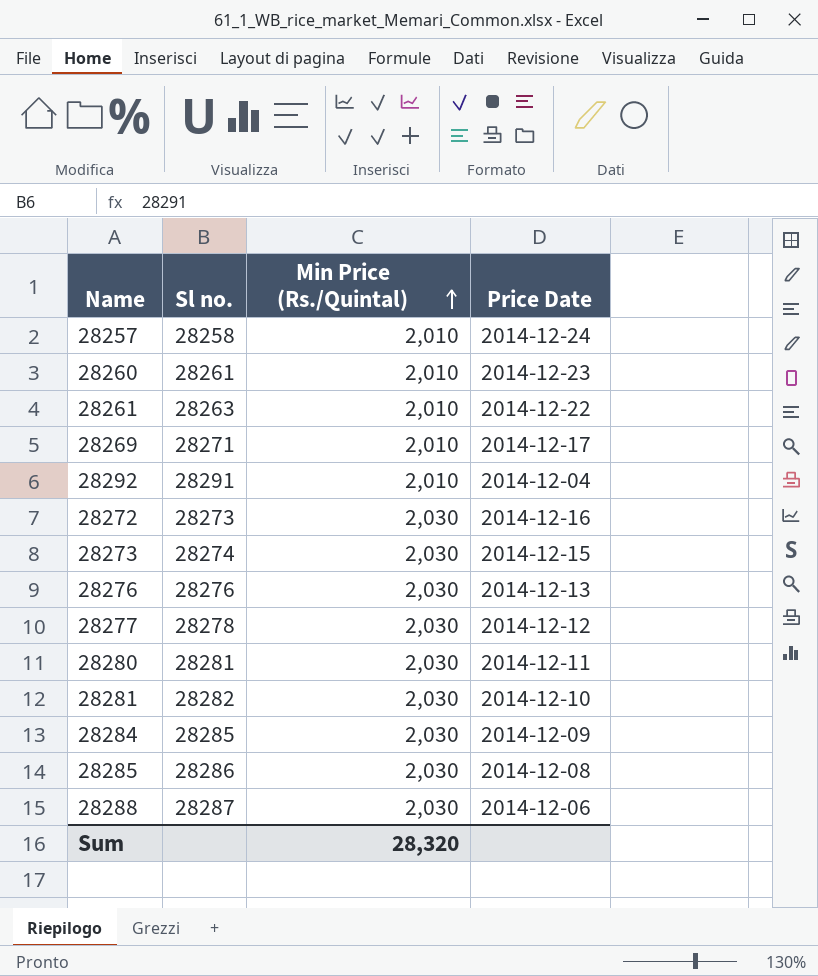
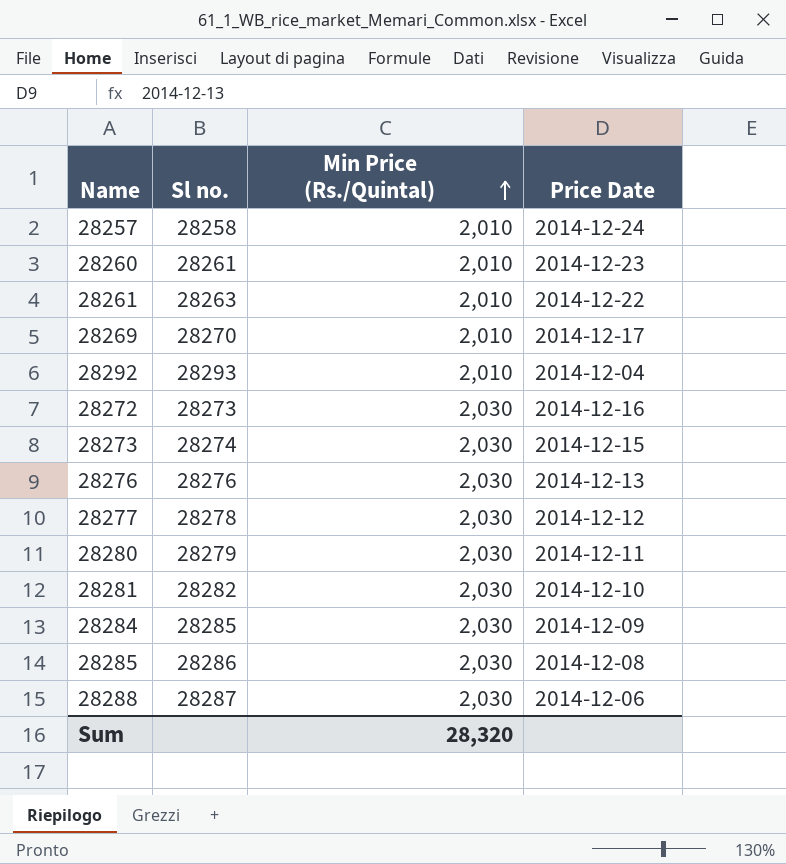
28269 | Sl no.: 28271 -> 28270
28292 | Sl no.: 28291 -> 28293
28280 | Sl no.: 28281 -> 28279

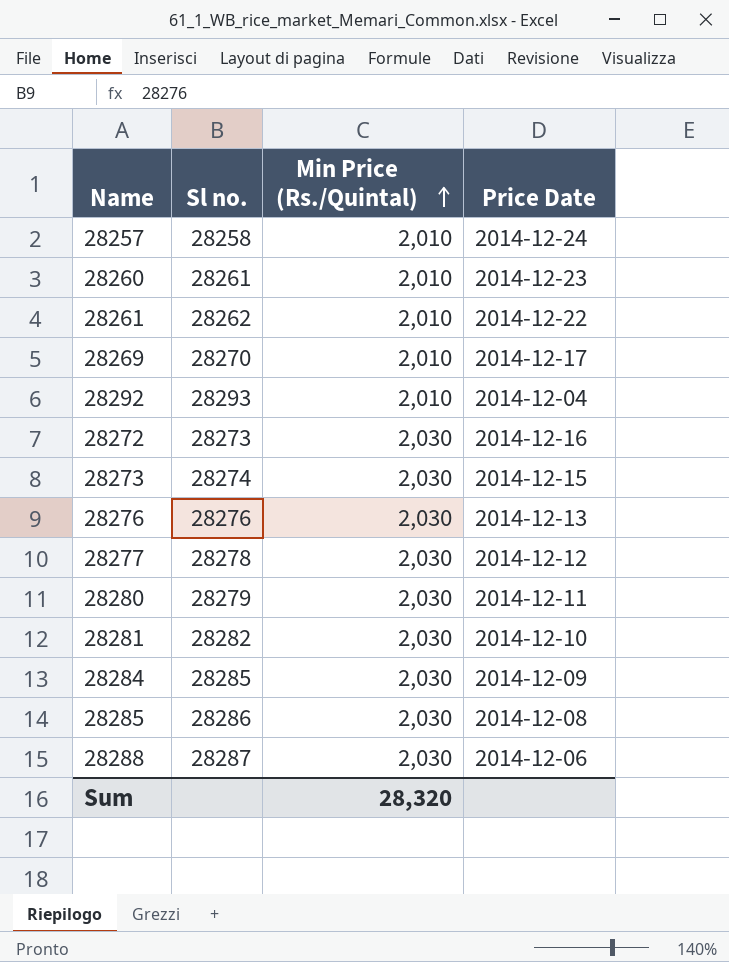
28261 | Sl no.: 28263 -> 28262

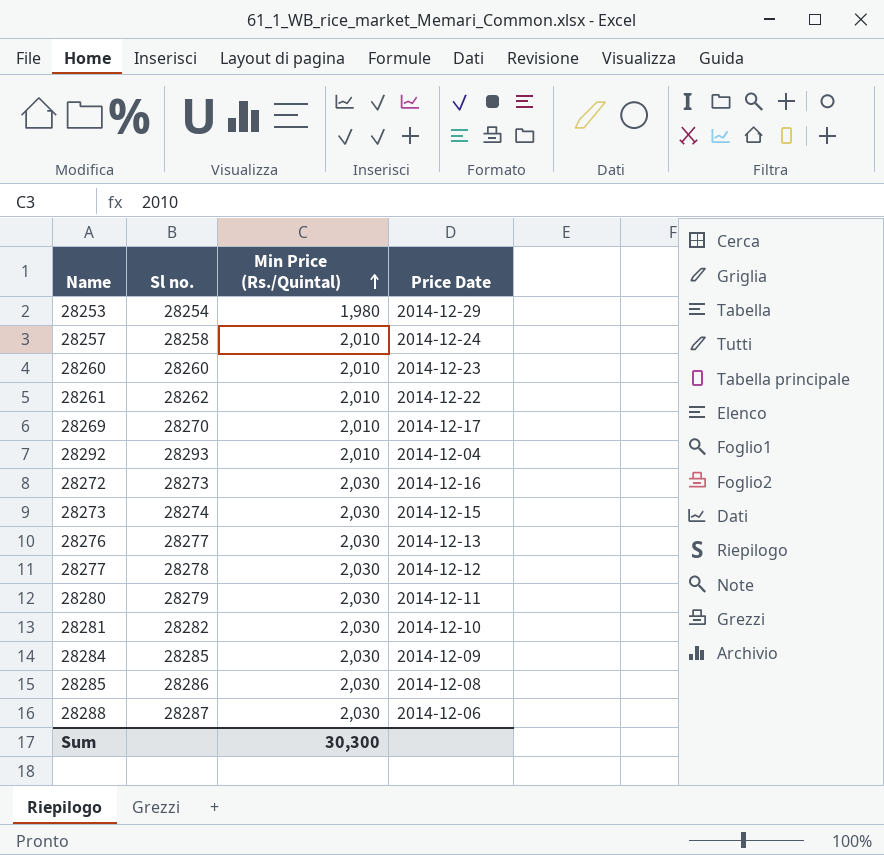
row 28253: none -> 28254 | 1,980 | 2014-12-29
28260 | Sl no.: 28261 -> 28260
28276 | Sl no.: 28276 -> 28277
Sum | Min Price (Rs./Quintal): 28,320 -> 30,300

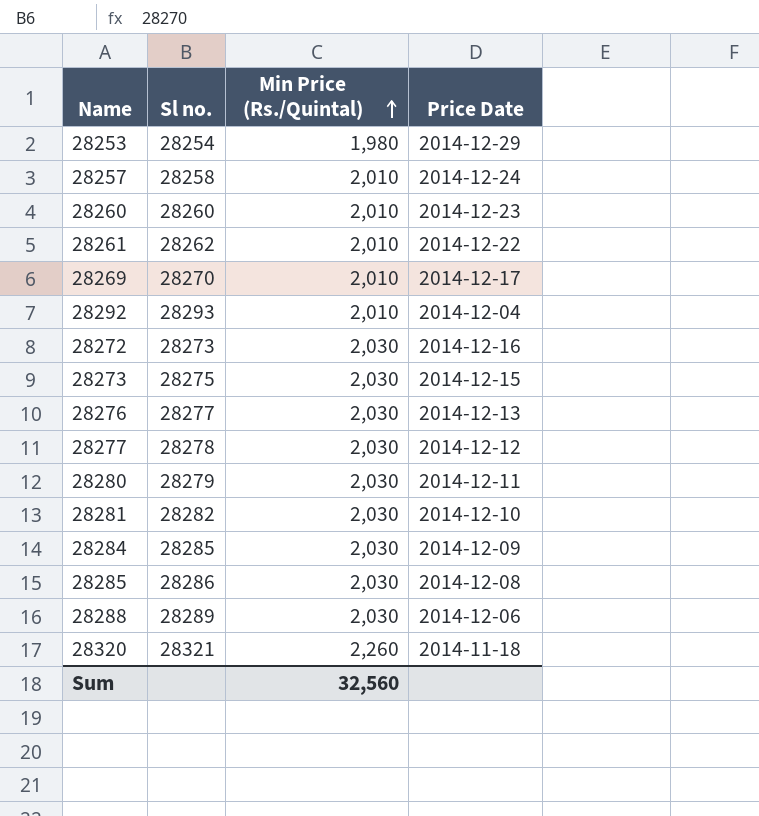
28273 | Sl no.: 28274 -> 28275
28288 | Sl no.: 28287 -> 28289
row 28320: none -> 28321 | 2,260 | 2014-11-18
Sum | Min Price (Rs./Quintal): 30,300 -> 32,560

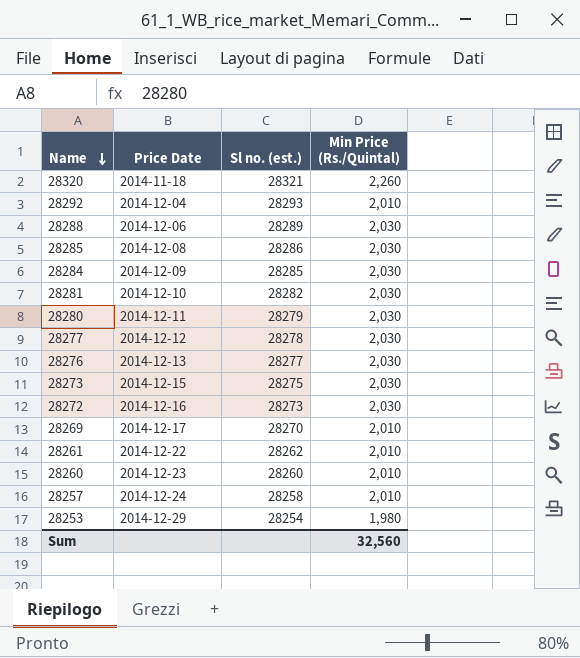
row order: Min Price (Rs./Quintal) ascending -> Name descending
column Price Date | position: 4 -> 2
column name: Sl no. -> Sl no. (est.)

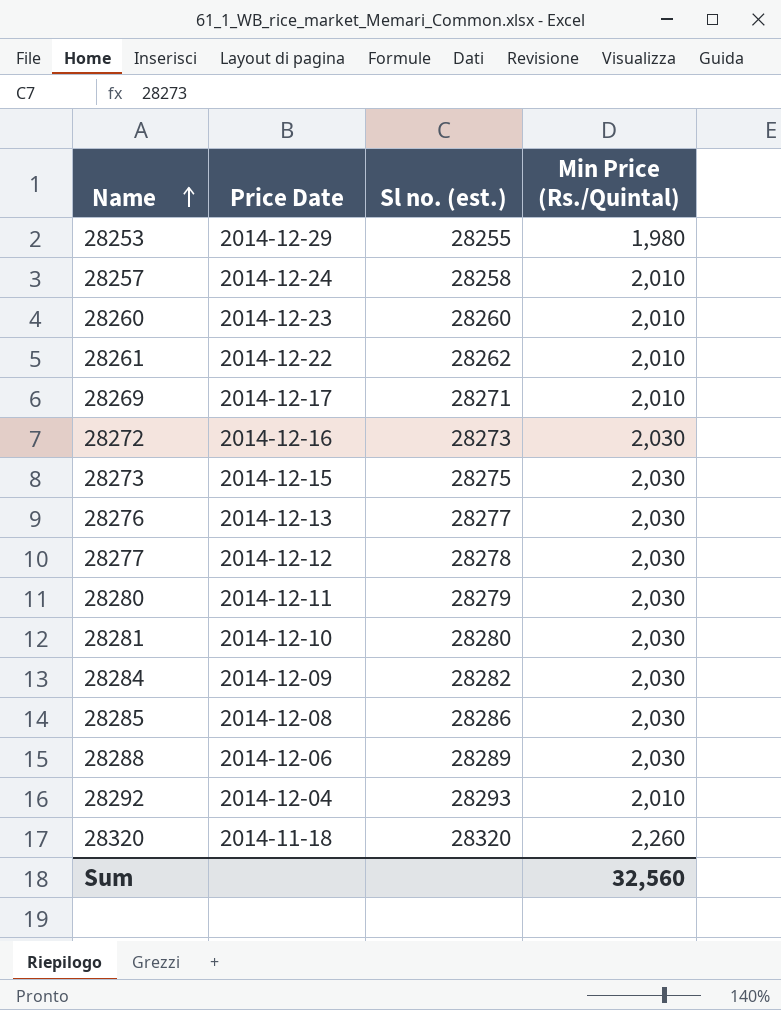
row order: Name descending -> Name ascending
28253 | Sl no. (est.): 28254 -> 28255
28269 | Sl no. (est.): 28270 -> 28271
28281 | Sl no. (est.): 28282 -> 28280
28284 | Sl no. (est.): 28285 -> 28282
28320 | Sl no. (est.): 28321 -> 28320

